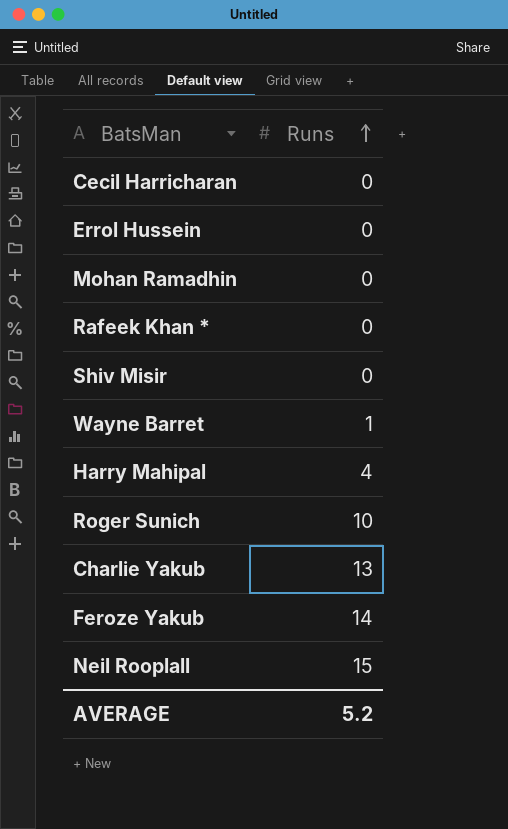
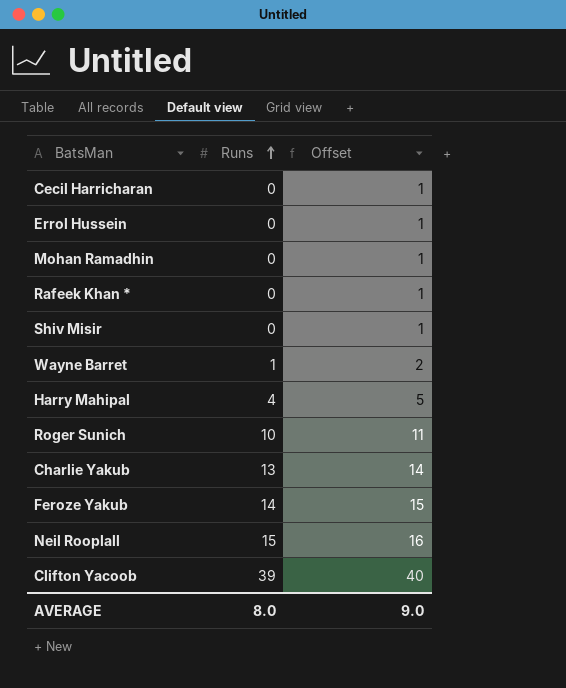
column Offset | formula: none -> [Runs] + 1
row Clifton Yacoob: none -> 39 | 40
AVERAGE | Runs: 5.2 -> 8.0

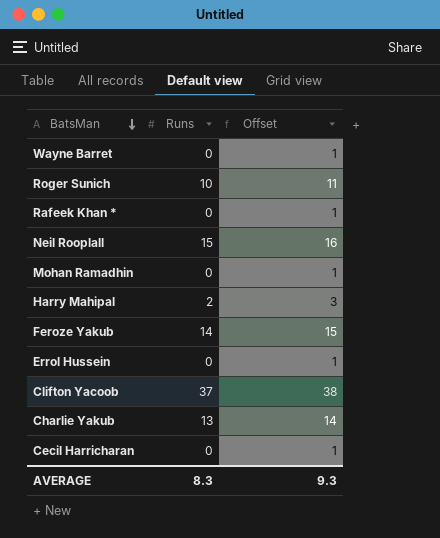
row order: Runs ascending -> BatsMan descending
row Shiv Misir: 0 | 1 -> none
Wayne Barret | Runs: 1 -> 0
Wayne Barret | Offset: 2 -> 1
Harry Mahipal | Runs: 4 -> 2
Harry Mahipal | Offset: 5 -> 3
Clifton Yacoob | Runs: 39 -> 37
Clifton Yacoob | Offset: 40 -> 38
AVERAGE | Runs: 8.0 -> 8.3
AVERAGE | Offset: 9.0 -> 9.3

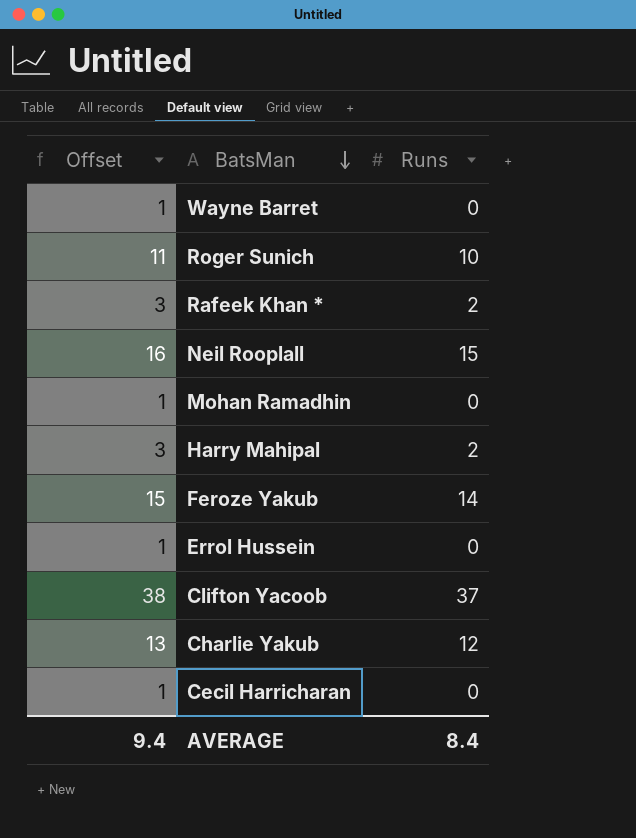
column Offset | position: 3 -> 1
Rafeek Khan * | Offset: 1 -> 3
Rafeek Khan * | Runs: 0 -> 2
Charlie Yakub | Offset: 14 -> 13
Charlie Yakub | Runs: 13 -> 12
AVERAGE | Offset: 9.3 -> 9.4
AVERAGE | Runs: 8.3 -> 8.4

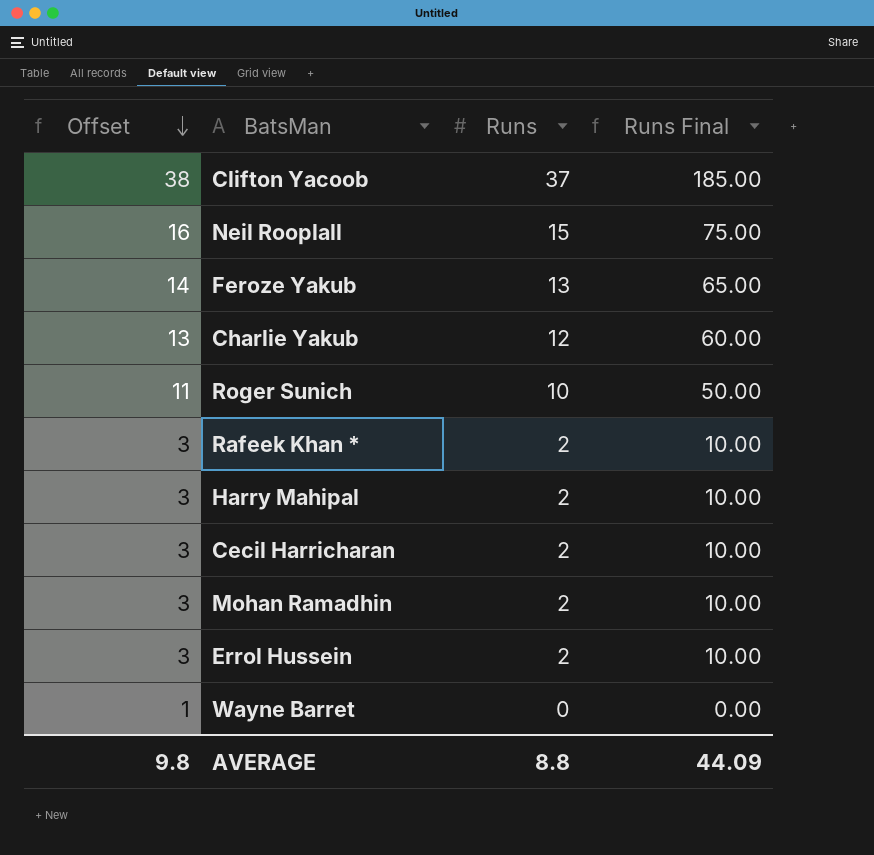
row order: BatsMan descending -> Offset descending
column Runs Final | formula: none -> [Runs] * 5
Feroze Yakub | Offset: 15 -> 14
Feroze Yakub | Runs: 14 -> 13
Cecil Harricharan | Offset: 1 -> 3
Cecil Harricharan | Runs: 0 -> 2
Mohan Ramadhin | Offset: 1 -> 3
Mohan Ramadhin | Runs: 0 -> 2
Errol Hussein | Offset: 1 -> 3
Errol Hussein | Runs: 0 -> 2
AVERAGE | Offset: 9.4 -> 9.8
AVERAGE | Runs: 8.4 -> 8.8

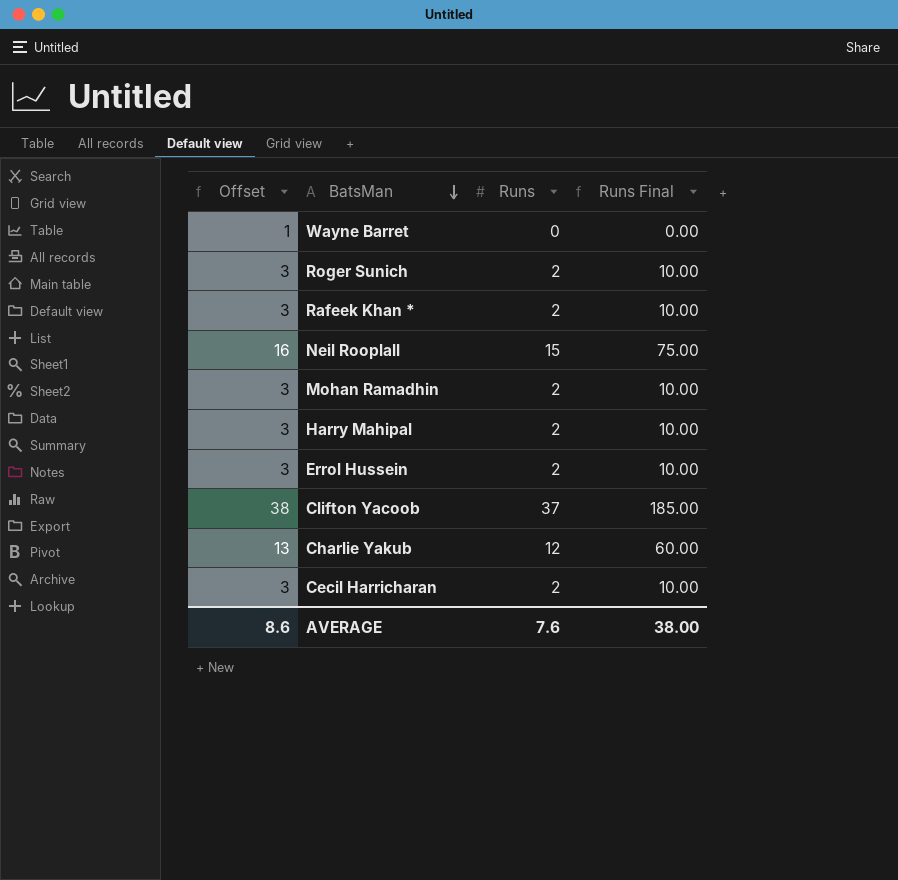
row order: Offset descending -> BatsMan descending
row Feroze Yakub: 14 | 13 | 65.00 -> none
Roger Sunich | Offset: 11 -> 3
Roger Sunich | Runs: 10 -> 2
Roger Sunich | Runs Final: 50.00 -> 10.00
AVERAGE | Offset: 9.8 -> 8.6
AVERAGE | Runs: 8.8 -> 7.6
AVERAGE | Runs Final: 44.09 -> 38.00

